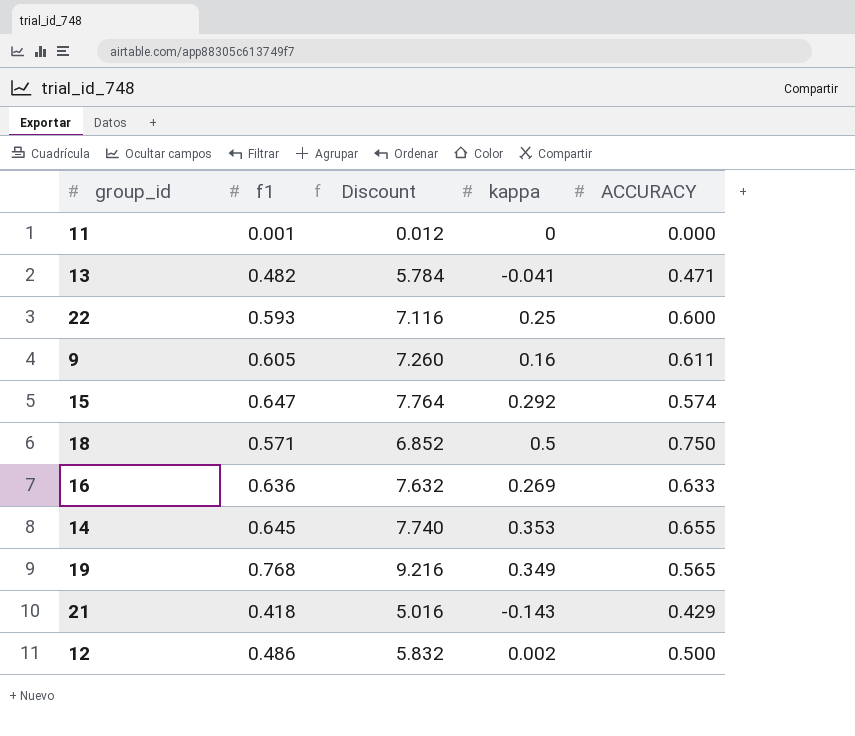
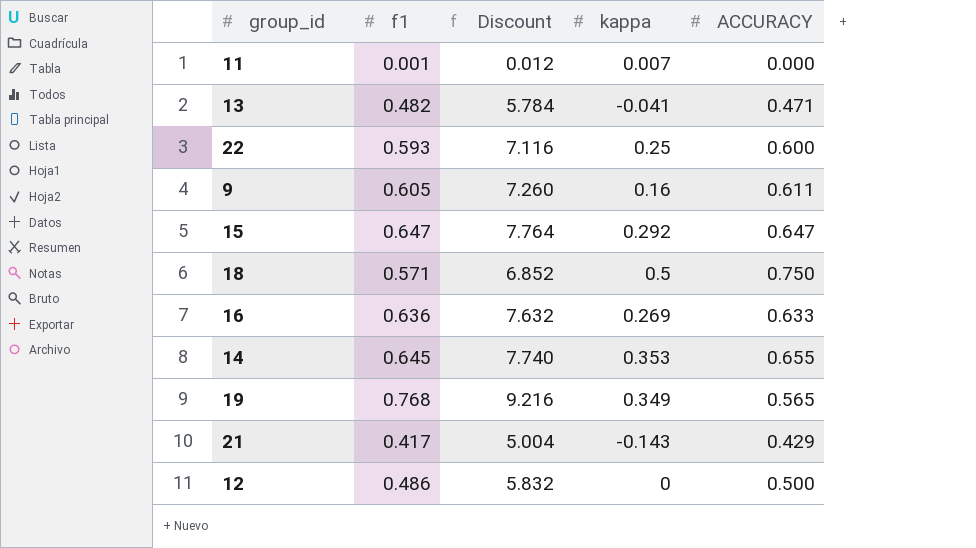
11 | kappa: 0 -> 0.007
15 | ACCURACY: 0.574 -> 0.647
21 | f1: 0.418 -> 0.417
21 | Discount: 5.016 -> 5.004
12 | kappa: 0.002 -> 0

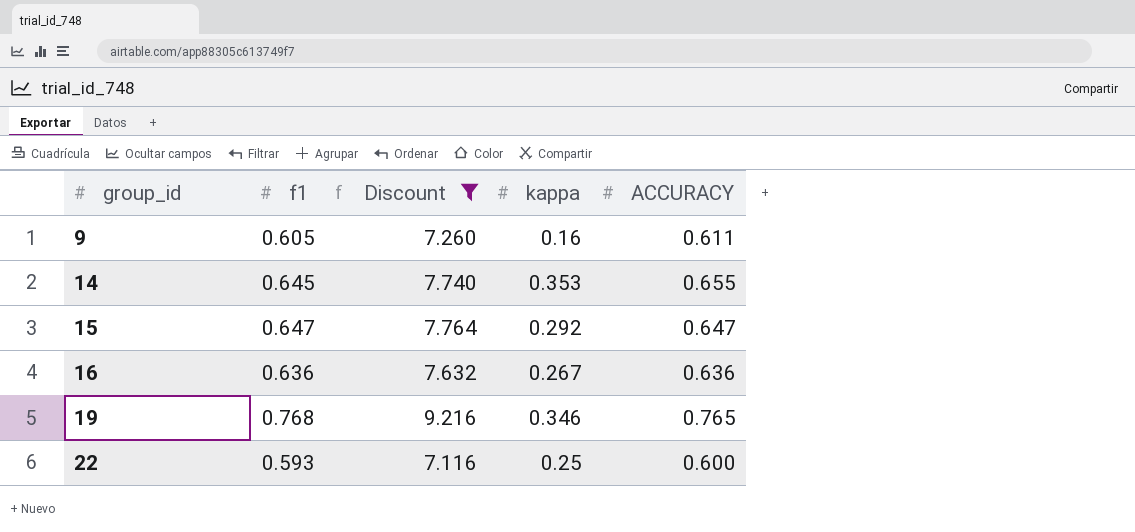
filter: none -> Discount >= 7.116
row order: none -> group_id ascending
16 | kappa: 0.269 -> 0.267
16 | ACCURACY: 0.633 -> 0.636
19 | kappa: 0.349 -> 0.346
19 | ACCURACY: 0.565 -> 0.765

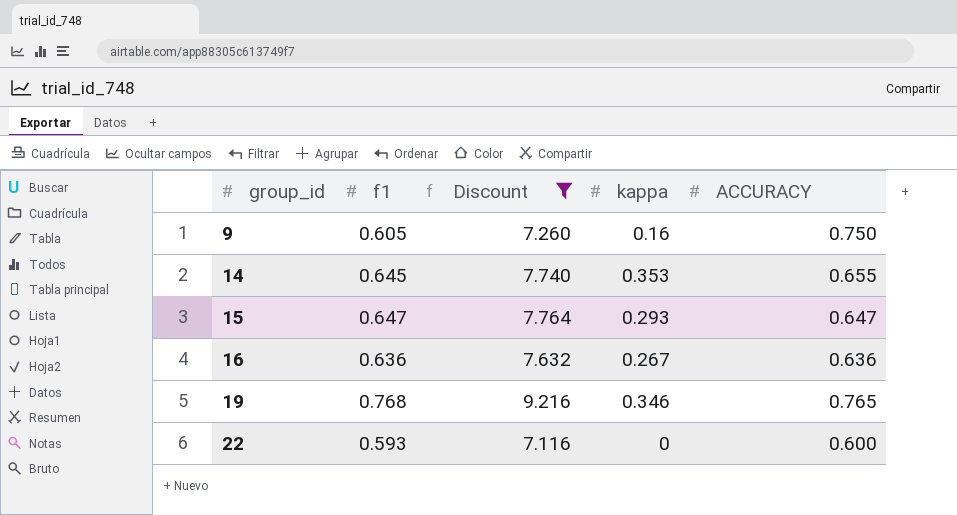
9 | ACCURACY: 0.611 -> 0.750
15 | kappa: 0.292 -> 0.293
22 | kappa: 0.25 -> 0

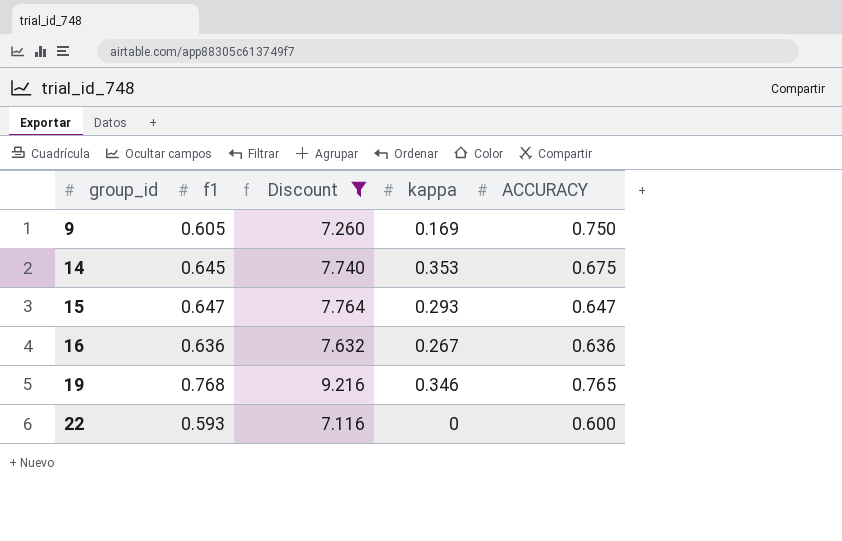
9 | kappa: 0.16 -> 0.169
14 | ACCURACY: 0.655 -> 0.675

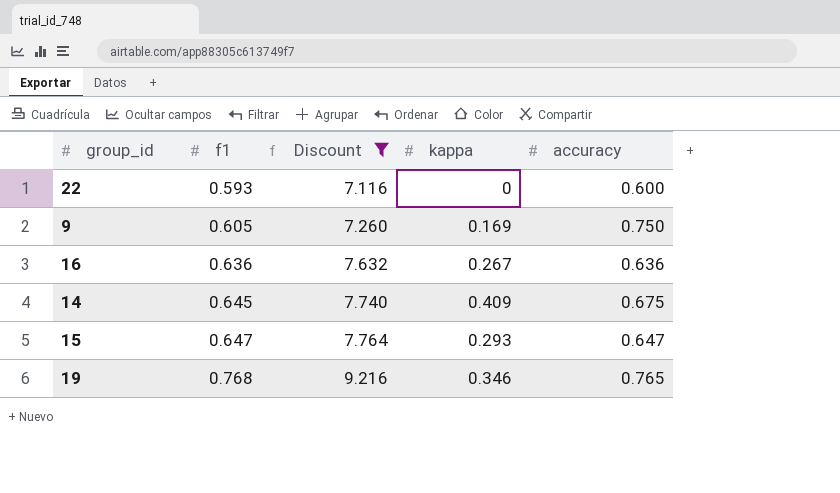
row order: group_id ascending -> f1 ascending
column name: ACCURACY -> accuracy
14 | kappa: 0.353 -> 0.409

